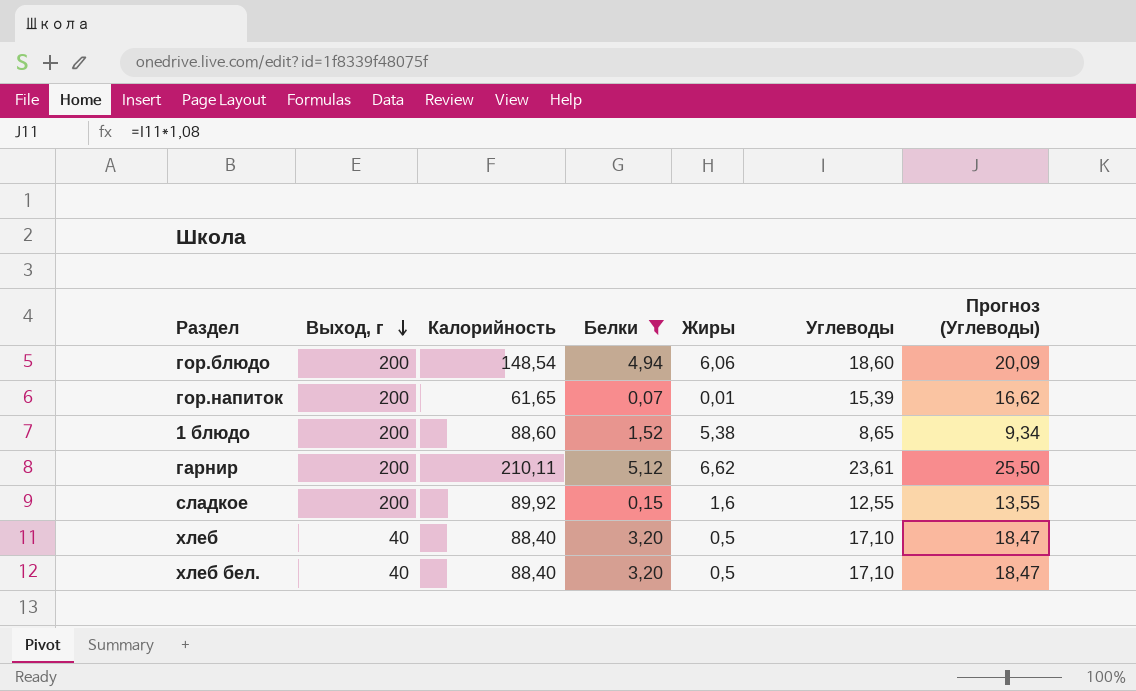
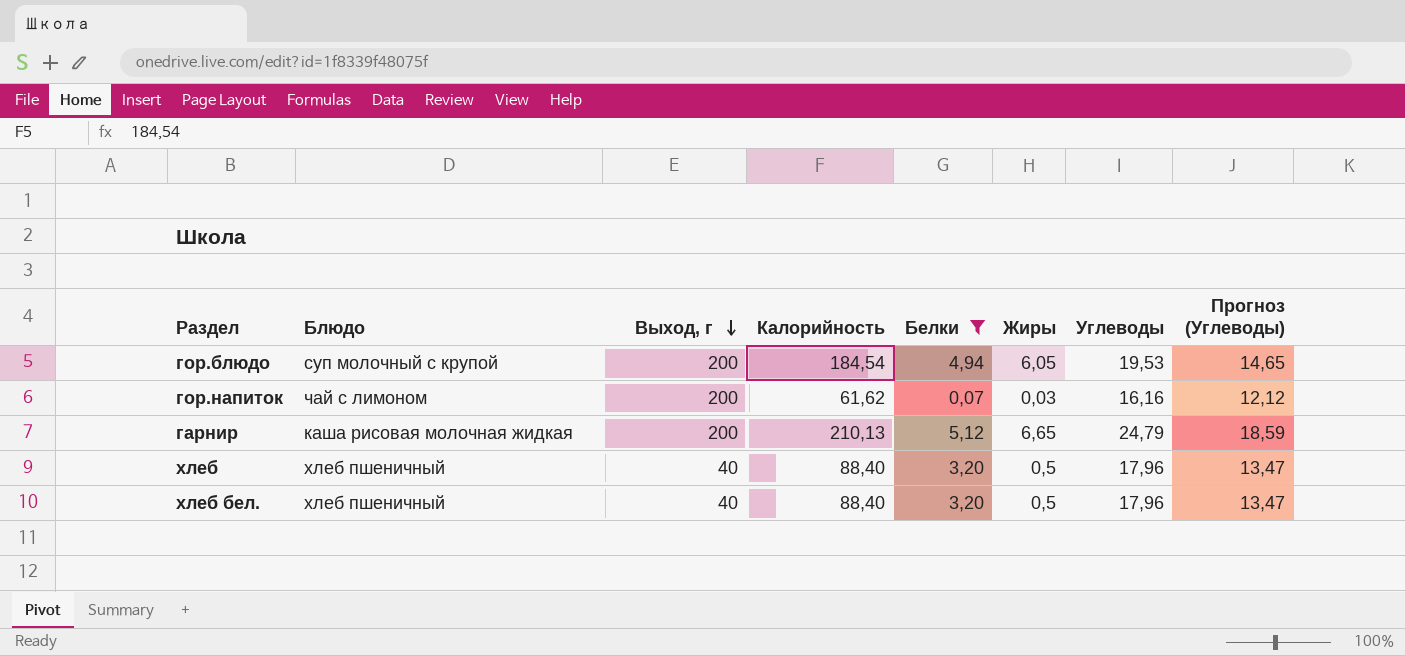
column Блюдо | position: none -> 2
column Прогноз (Углеводы) | formula: [Углеводы] * 1,08 -> [Углеводы] * 0,75
row 1 блюдо: 200 | 88,60 | 1,52 | 5,38 | 8,65 | 9,34 -> none
row сладкое: 200 | 89,92 | 0,15 | 1,6 | 12,55 | 13,55 -> none
гор.блюдо | Калорийность: 148,54 -> 184,54
гор.блюдо | Жиры: 6,06 -> 6,05
гор.блюдо | Углеводы: 18,60 -> 19,53
гор.напиток | Калорийность: 61,65 -> 61,62
гор.напиток | Жиры: 0,01 -> 0,03
гор.напиток | Углеводы: 15,39 -> 16,16
гарнир | Калорийность: 210,11 -> 210,13
гарнир | Жиры: 6,62 -> 6,65
гарнир | Углеводы: 23,61 -> 24,79
хлеб | Углеводы: 17,10 -> 17,96
хлеб бел. | Углеводы: 17,10 -> 17,96

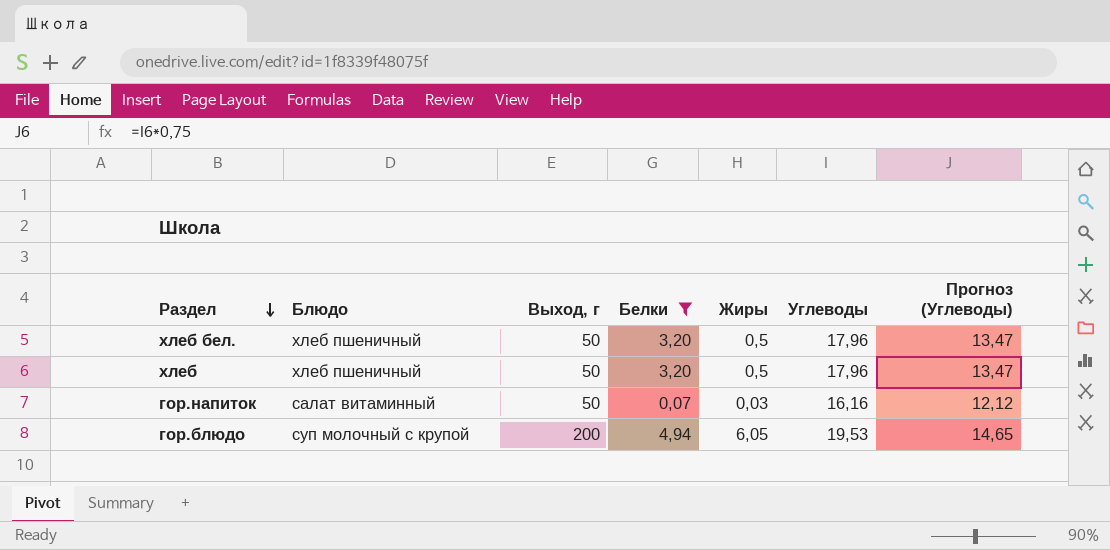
row order: Выход, г descending -> Раздел descending
column Калорийность | position: 4 -> none
row гарнир: каша рисовая молочная жидкая | 200 | 210,13 | 5,12 | 6,65 | 24,79 | 18,59 -> none
хлеб бел. | Выход, г: 40 -> 50
хлеб | Выход, г: 40 -> 50
гор.напиток | Блюдо: чай с лимоном -> салат витаминный
гор.напиток | Выход, г: 200 -> 50

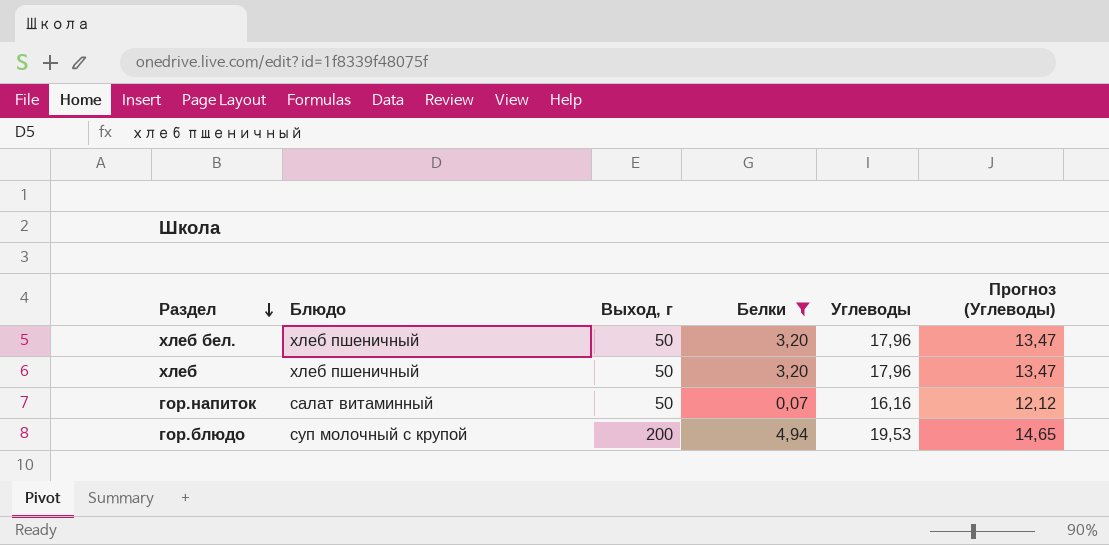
column Жиры | position: 5 -> none

